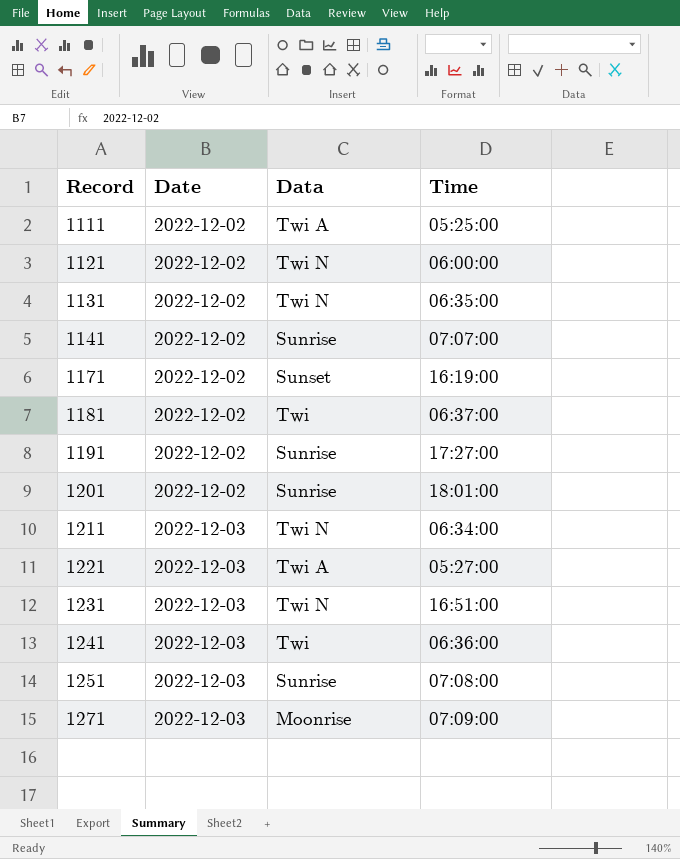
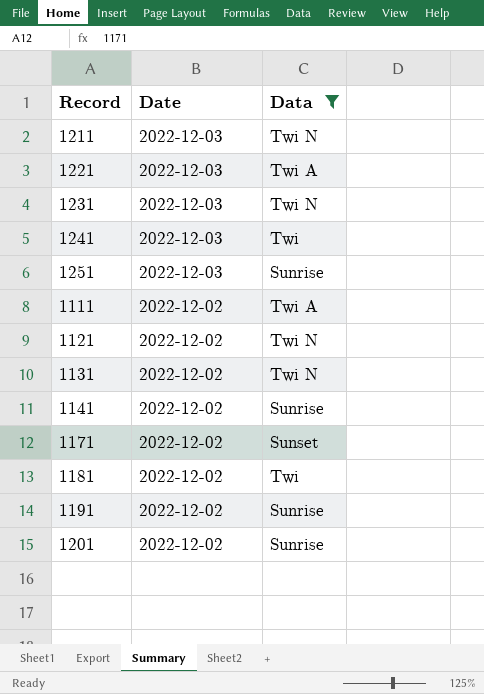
filter: none -> Data != Moonrise
row order: Record ascending -> Date descending
column Time | position: 4 -> none

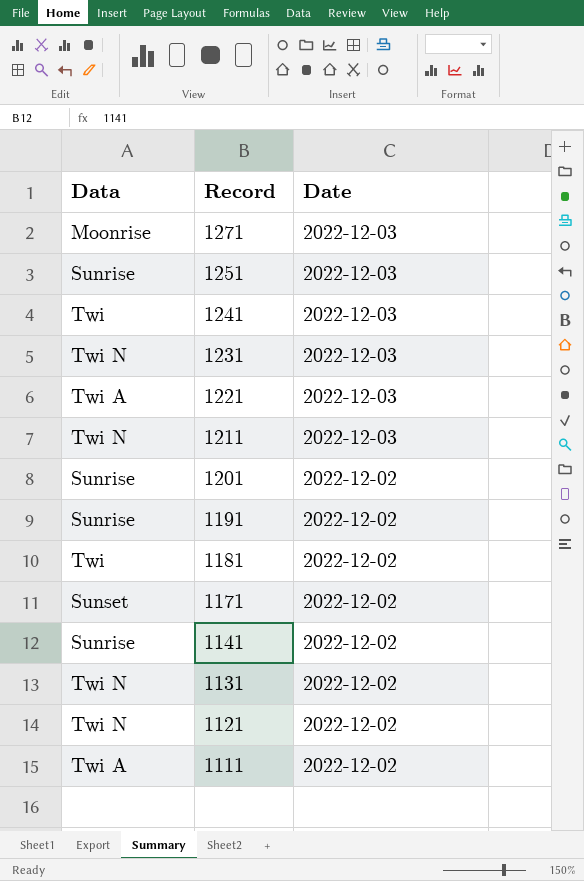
filter: Data != Moonrise -> none
row order: Date descending -> Record descending
column Data | position: 3 -> 1

